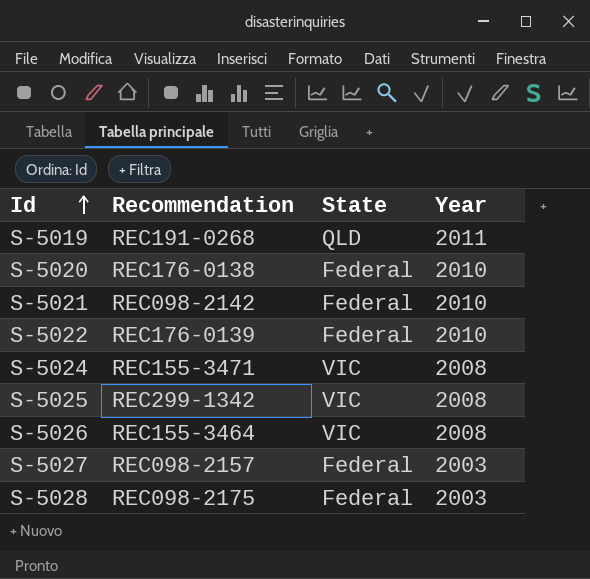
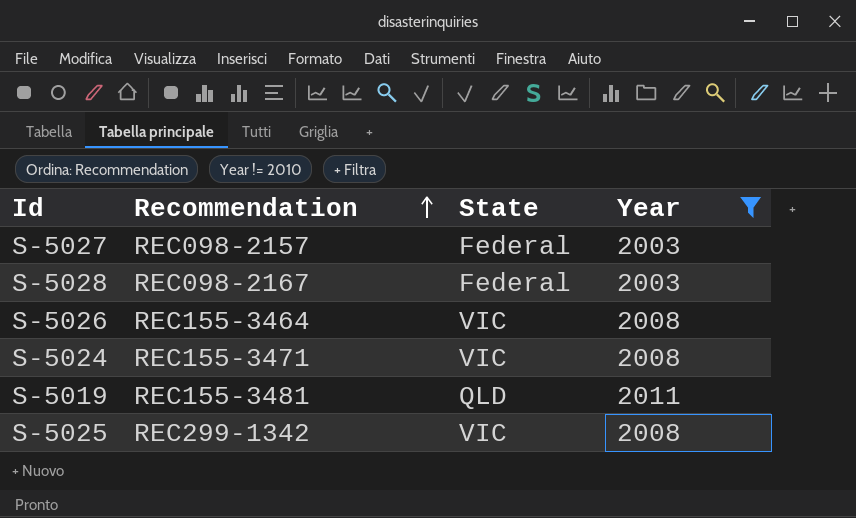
filter: none -> Year != 2010
row order: Id ascending -> Recommendation ascending
S-5028 | Recommendation: REC098-2175 -> REC098-2167
S-5019 | Recommendation: REC191-0268 -> REC155-3481

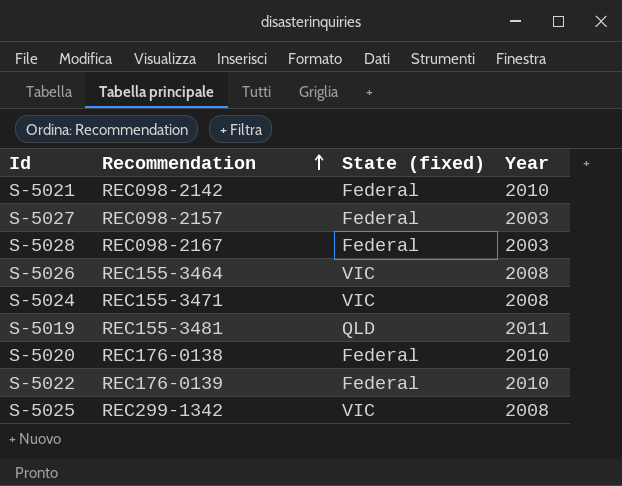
filter: Year != 2010 -> none
column name: State -> State (fixed)

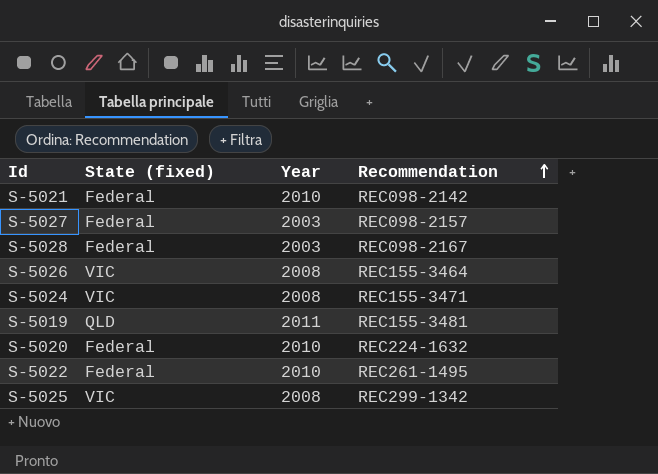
column Recommendation | position: 2 -> 4
S-5020 | Recommendation: REC176-0138 -> REC224-1632
S-5022 | Recommendation: REC176-0139 -> REC261-1495

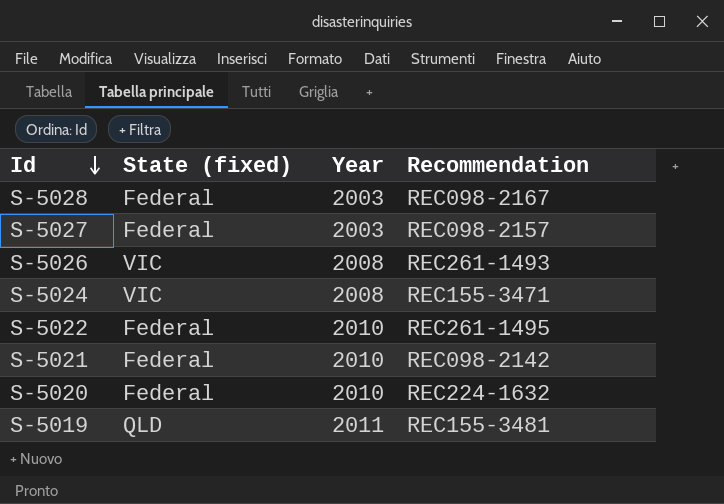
row order: Recommendation ascending -> Id descending
row S-5025: VIC | 2008 | REC299-1342 -> none
S-5026 | Recommendation: REC155-3464 -> REC261-1493

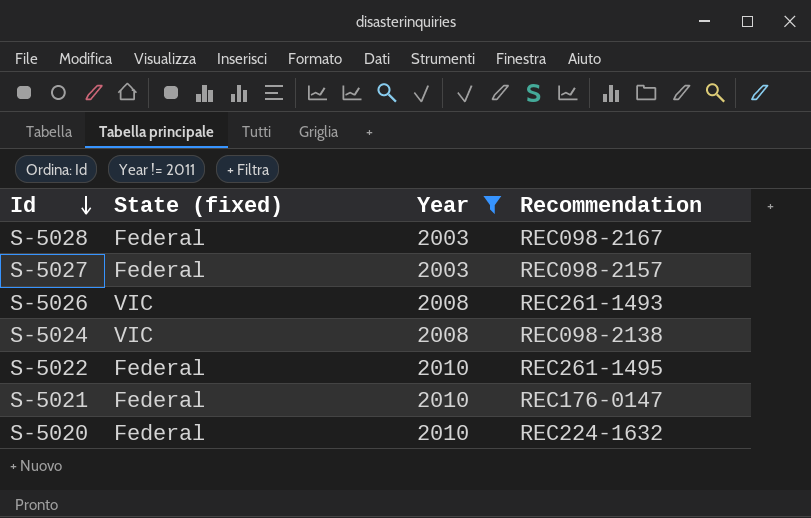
filter: none -> Year != 2011
S-5024 | Recommendation: REC155-3471 -> REC098-2138
S-5021 | Recommendation: REC098-2142 -> REC176-0147

